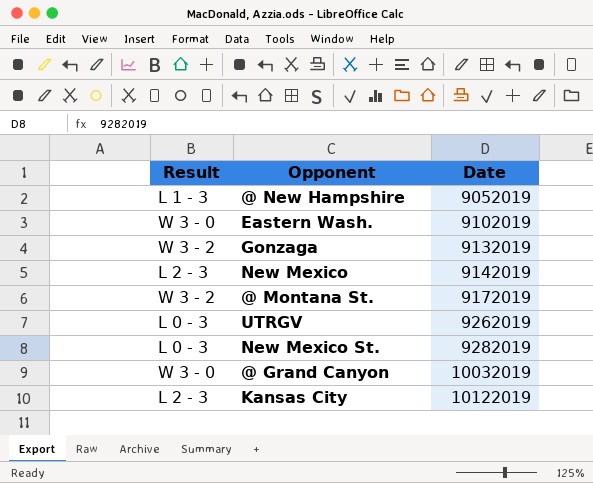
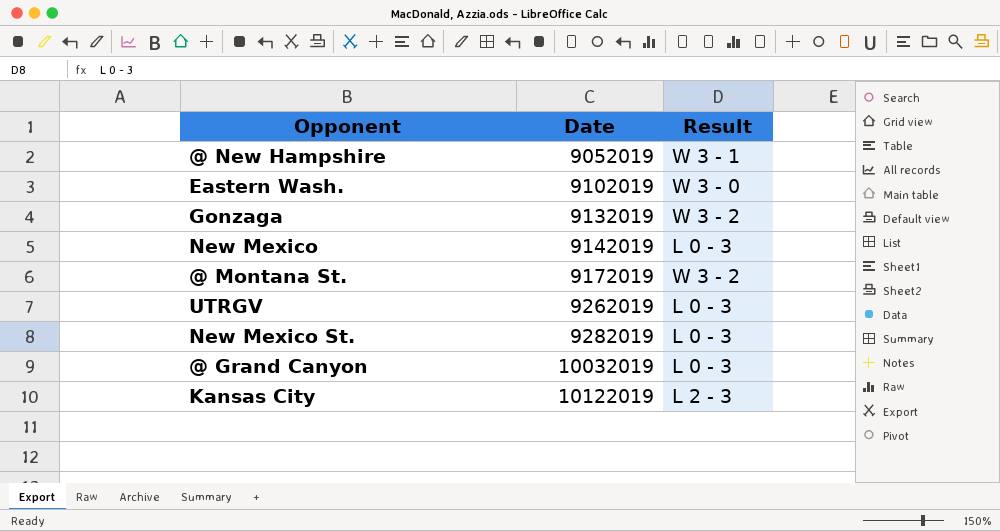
column Result | position: 1 -> 3
@ New Hampshire | Result: L 1 - 3 -> W 3 - 1
New Mexico | Result: L 2 - 3 -> L 0 - 3
@ Grand Canyon | Result: W 3 - 0 -> L 0 - 3

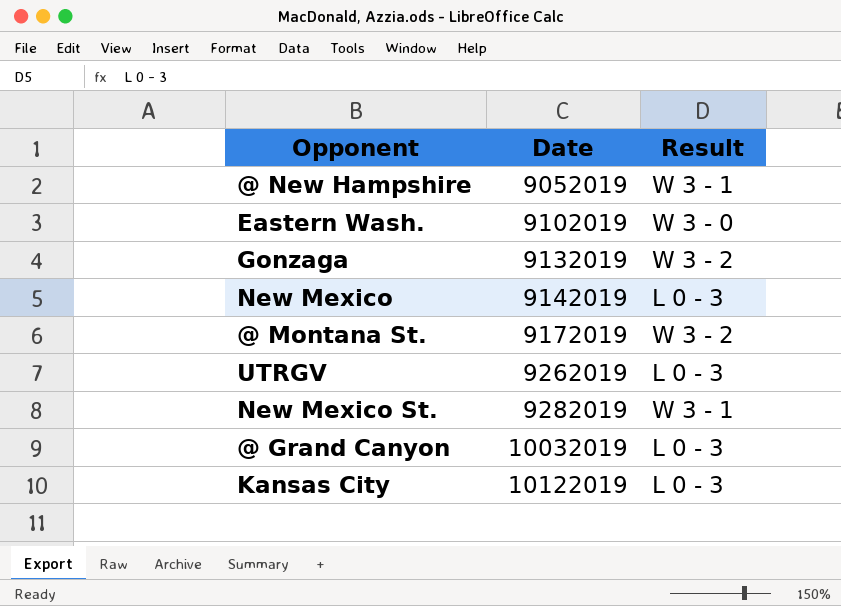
New Mexico St. | Result: L 0 - 3 -> W 3 - 1
Kansas City | Result: L 2 - 3 -> L 0 - 3

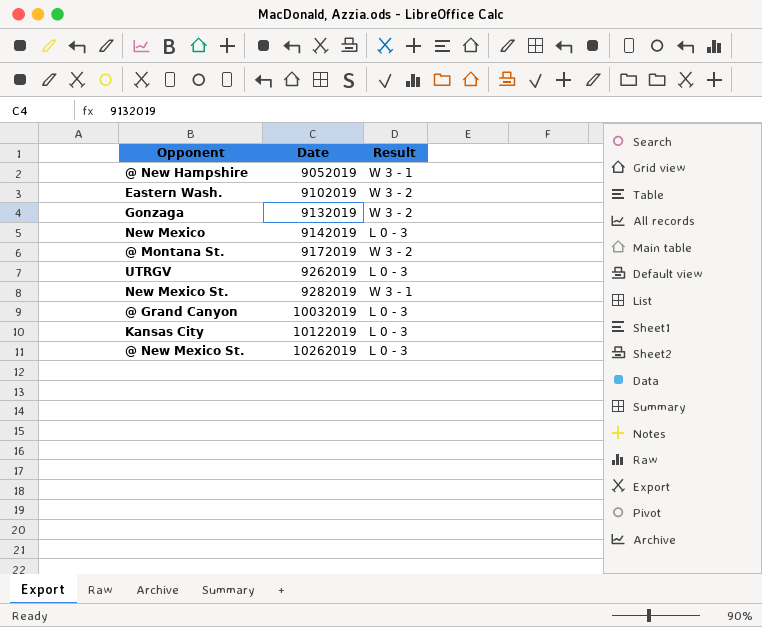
Eastern Wash. | Result: W 3 - 0 -> W 3 - 2
row @ New Mexico St.: none -> 10262019 | L 0 - 3

